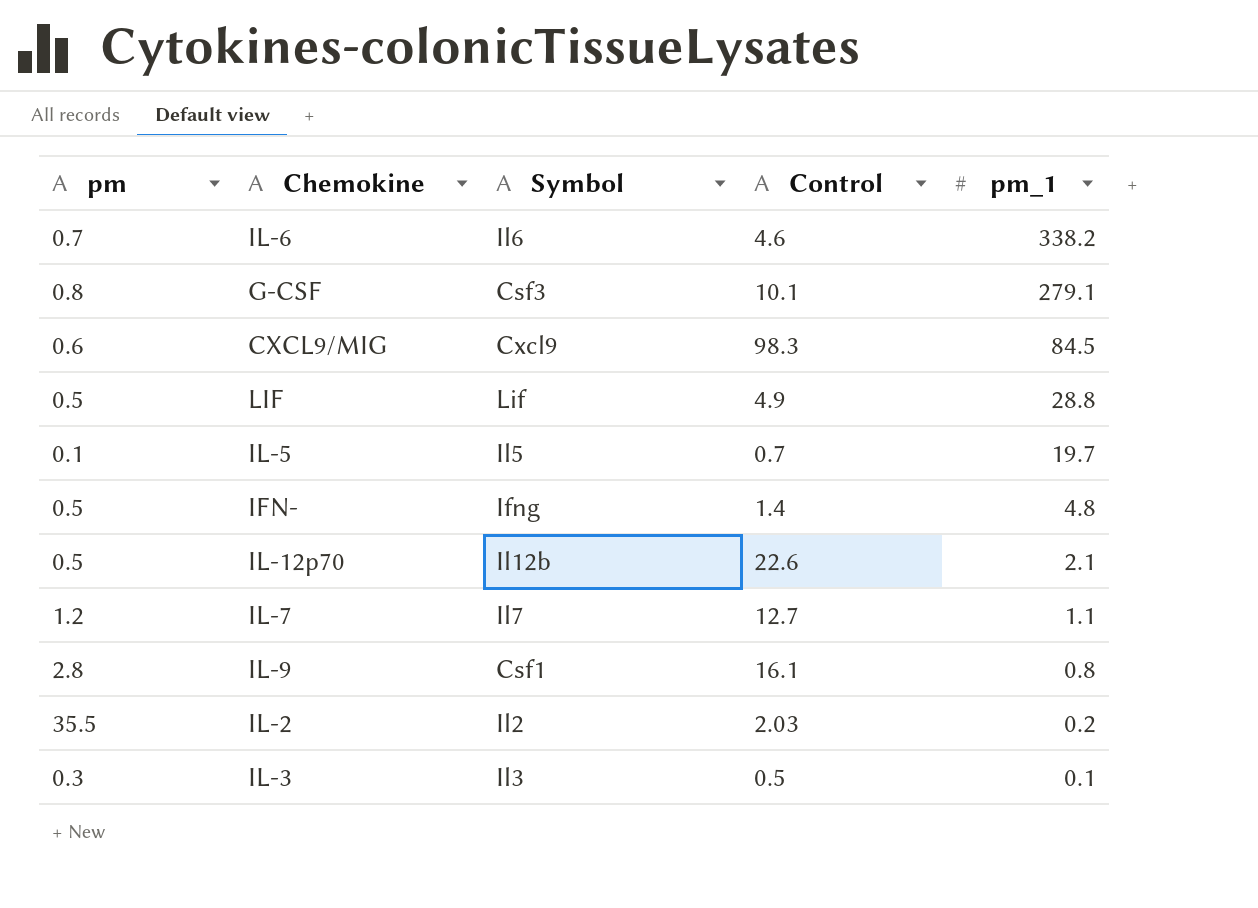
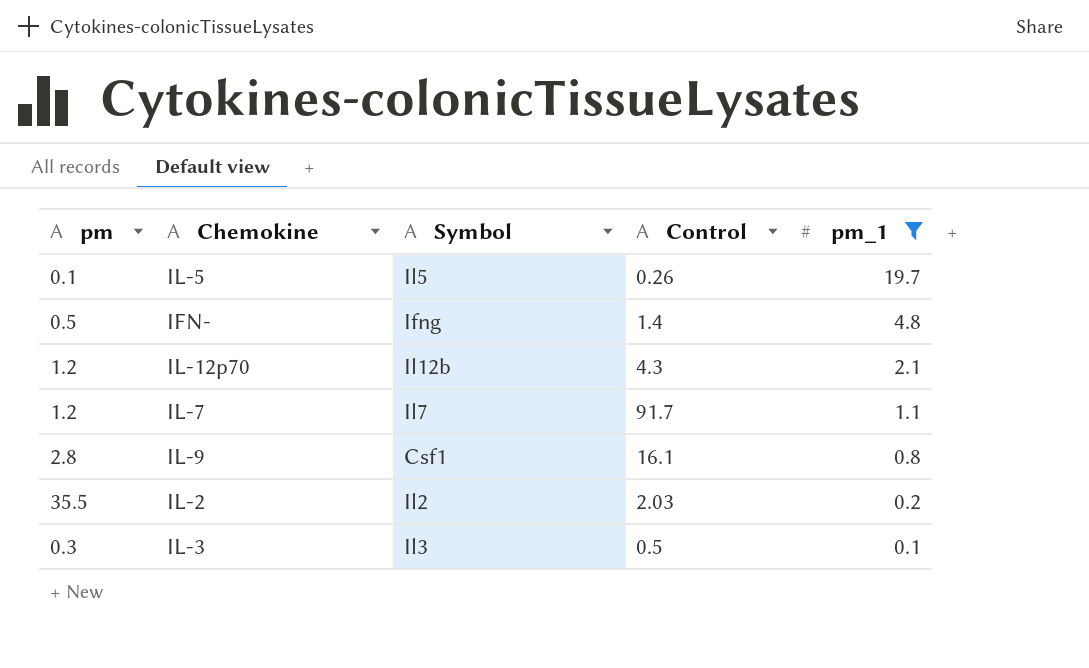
filter: none -> pm_1 <= 19.7
IL-5 | Control: 0.7 -> 0.26
IL-12p70 | pm: 0.5 -> 1.2
IL-12p70 | Control: 22.6 -> 4.3
IL-7 | Control: 12.7 -> 91.7

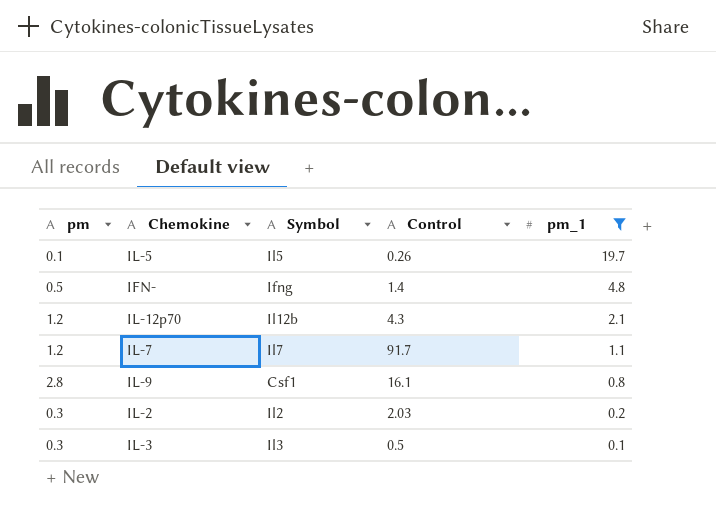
IL-2 | pm: 35.5 -> 0.3

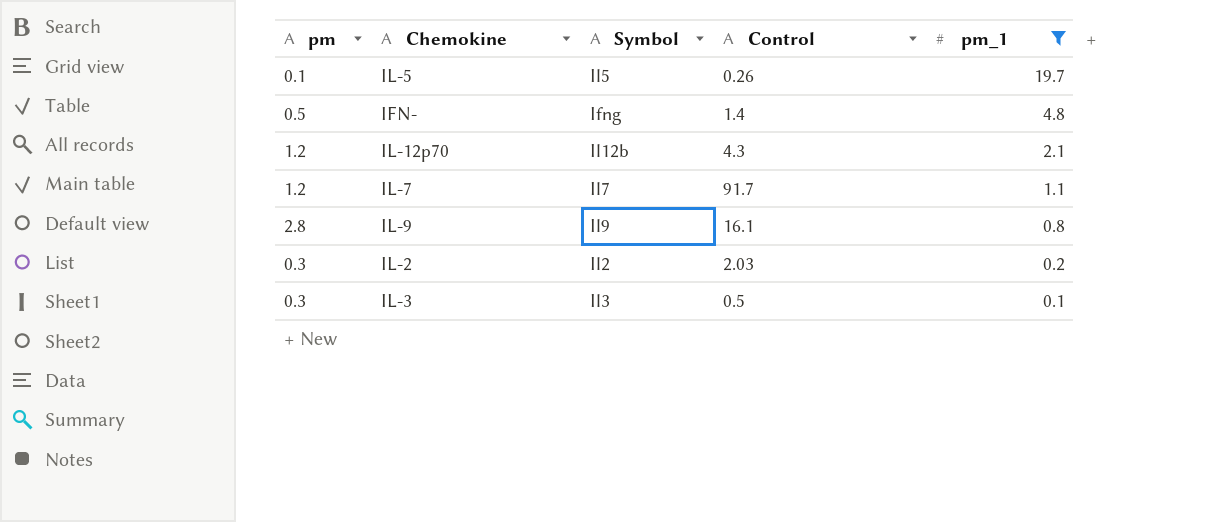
IL-9 | Symbol: Csf1 -> Il9

